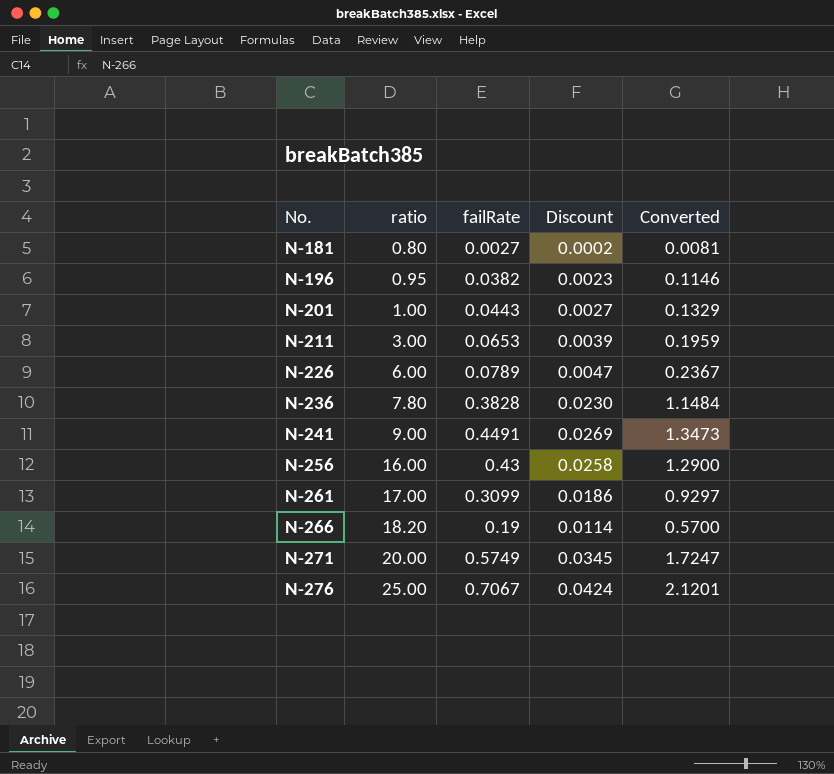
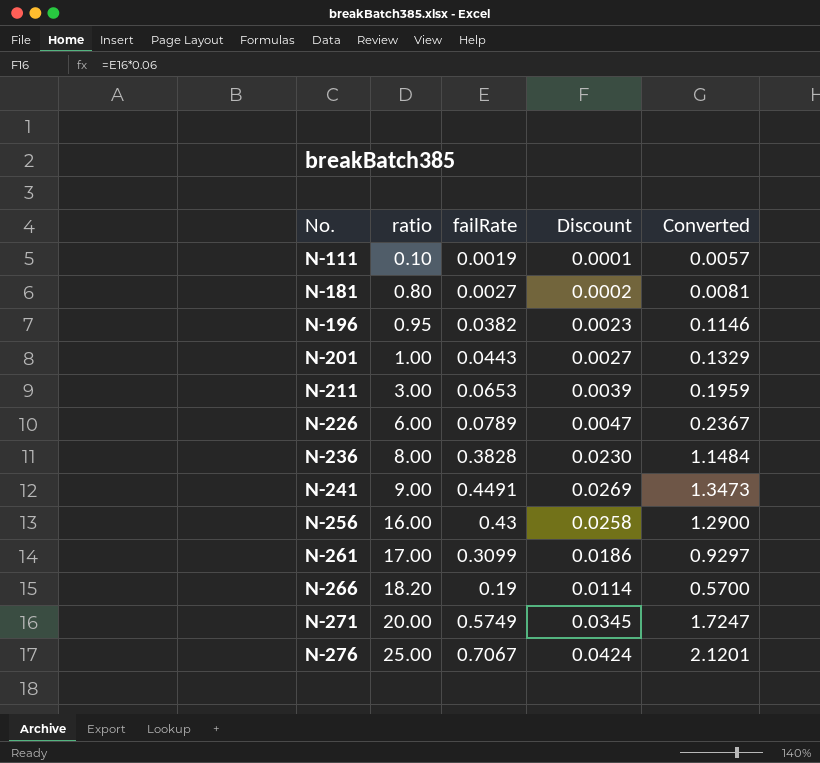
row N-111: none -> 0.10 | 0.0019 | 0.0001 | 0.0057
N-236 | ratio: 7.80 -> 8.00

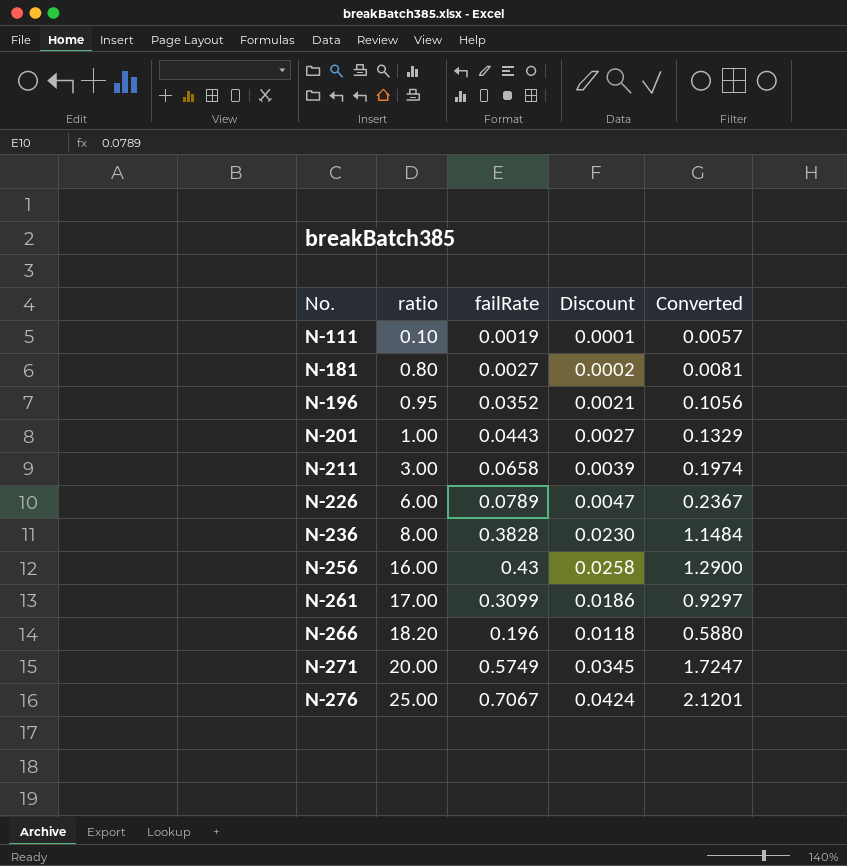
row N-241: 9.00 | 0.4491 | 0.0269 | 1.3473 -> none
N-196 | failRate: 0.0382 -> 0.0352
N-196 | Discount: 0.0023 -> 0.0021
N-196 | Converted: 0.1146 -> 0.1056
N-211 | failRate: 0.0653 -> 0.0658
N-211 | Converted: 0.1959 -> 0.1974
N-266 | failRate: 0.19 -> 0.196
N-266 | Discount: 0.0114 -> 0.0118
N-266 | Converted: 0.5700 -> 0.5880

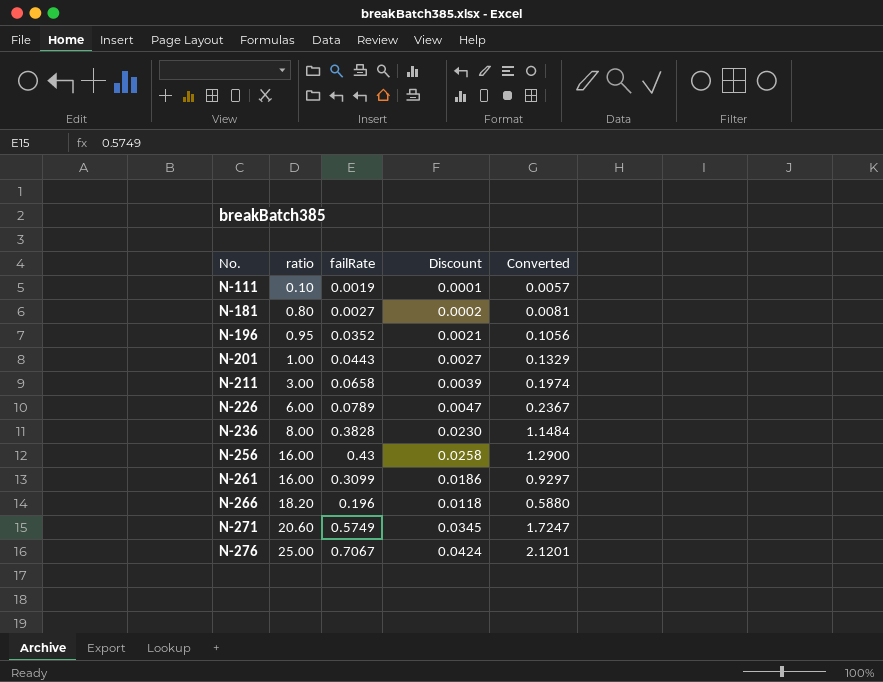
N-261 | ratio: 17.00 -> 16.00
N-271 | ratio: 20.00 -> 20.60

